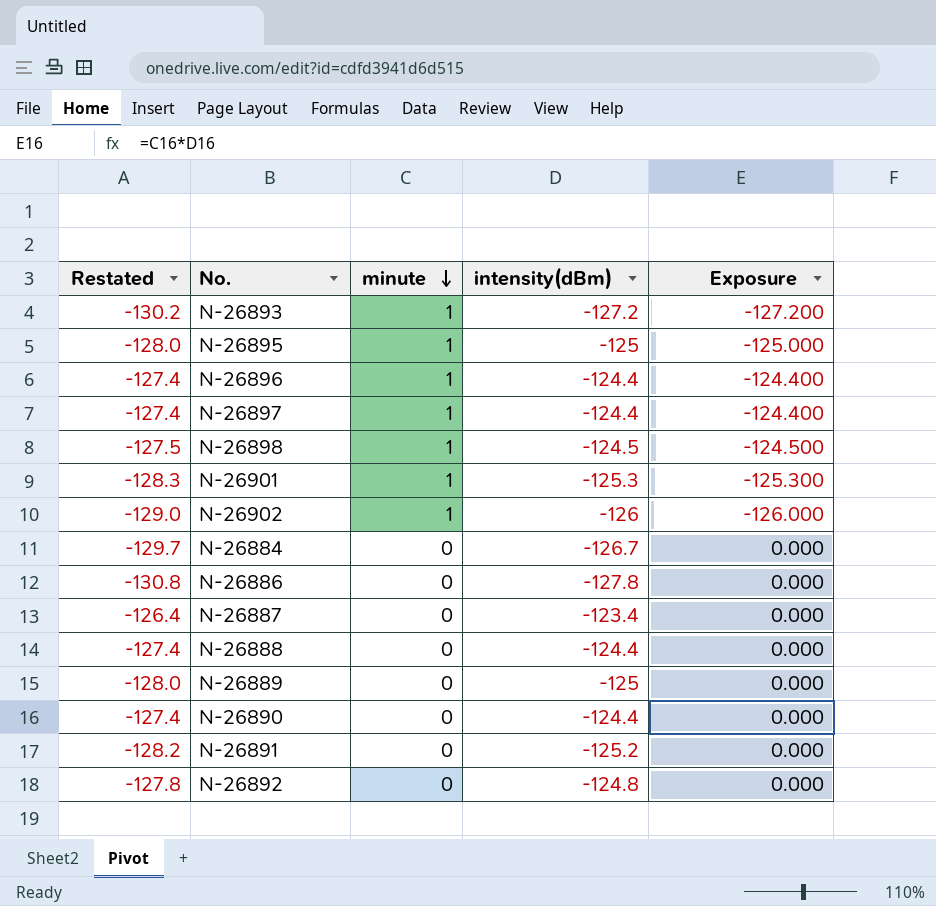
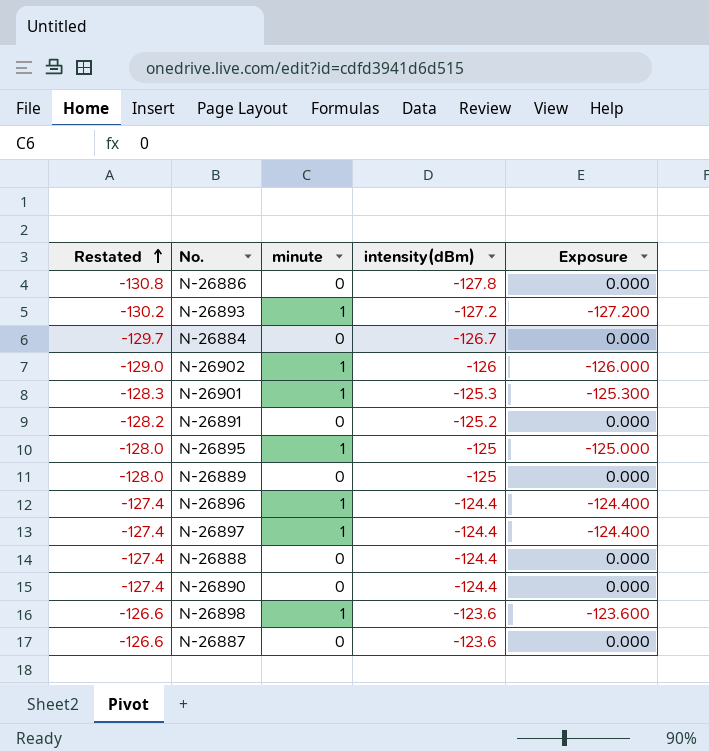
row order: minute descending -> Restated ascending
row N-26892: -127.8 | 0 | -124.8 | 0.000 -> none
N-26898 | Restated: -127.5 -> -126.6
N-26898 | intensity(dBm): -124.5 -> -123.6
N-26898 | Exposure: -124.500 -> -123.600
N-26887 | Restated: -126.4 -> -126.6
N-26887 | intensity(dBm): -123.4 -> -123.6

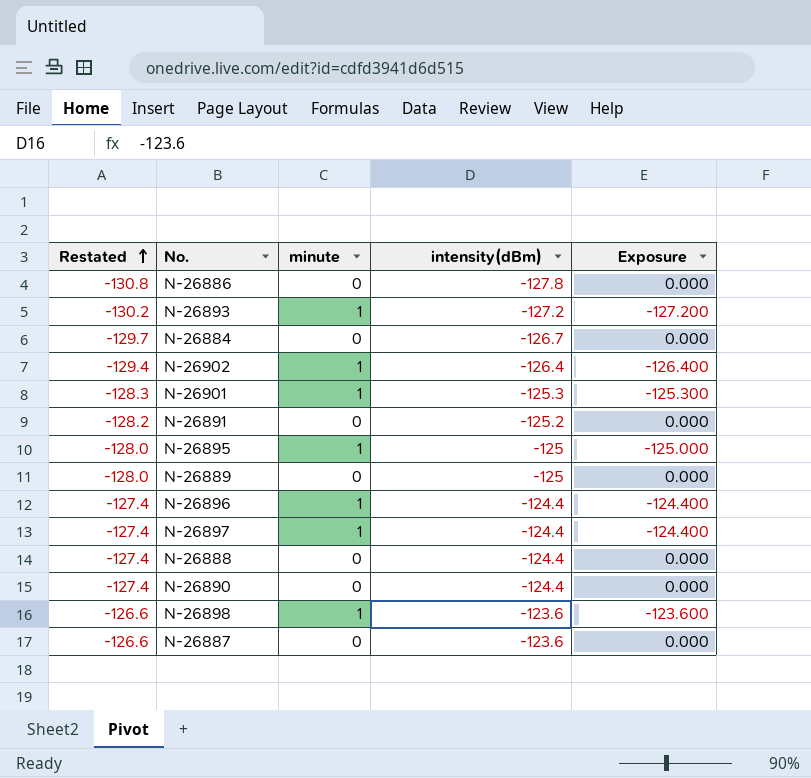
N-26902 | Restated: -129.0 -> -129.4
N-26902 | intensity(dBm): -126 -> -126.4
N-26902 | Exposure: -126.000 -> -126.400

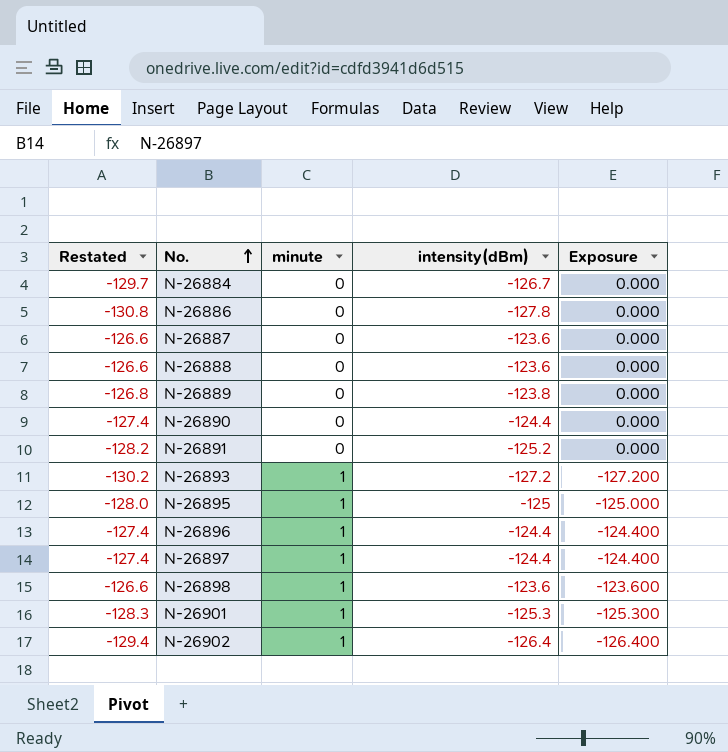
row order: Restated ascending -> No. ascending
N-26888 | Restated: -127.4 -> -126.6
N-26888 | intensity(dBm): -124.4 -> -123.6
N-26889 | Restated: -128.0 -> -126.8
N-26889 | intensity(dBm): -125 -> -123.8

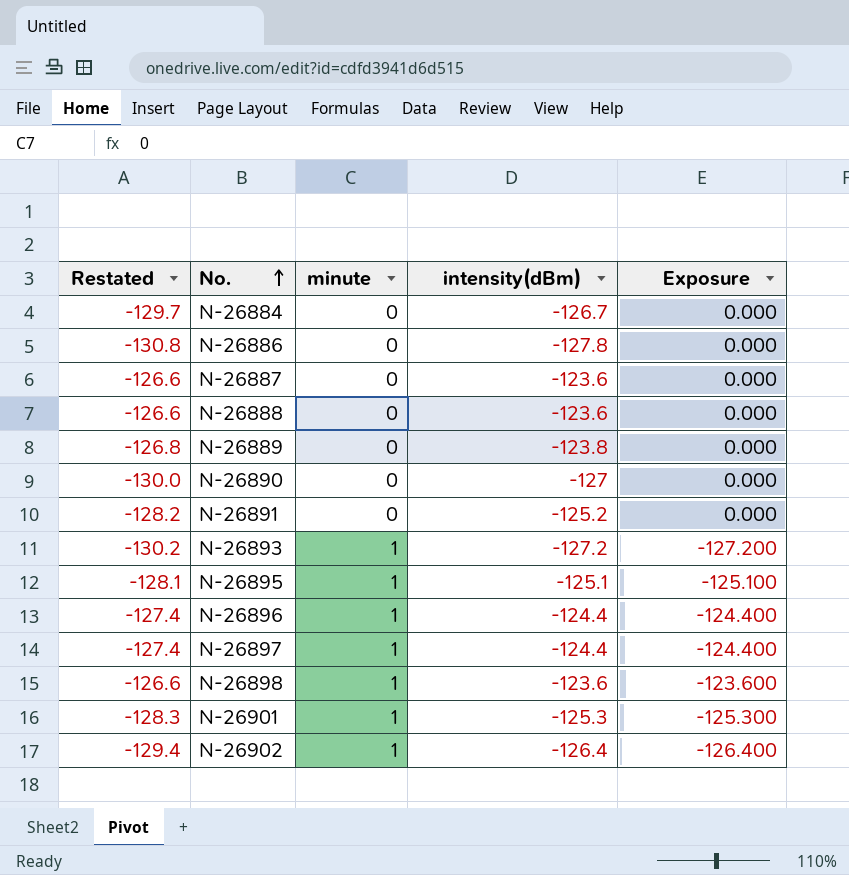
N-26890 | Restated: -127.4 -> -130.0
N-26890 | intensity(dBm): -124.4 -> -127
N-26895 | Restated: -128.0 -> -128.1
N-26895 | intensity(dBm): -125 -> -125.1
N-26895 | Exposure: -125.000 -> -125.100

